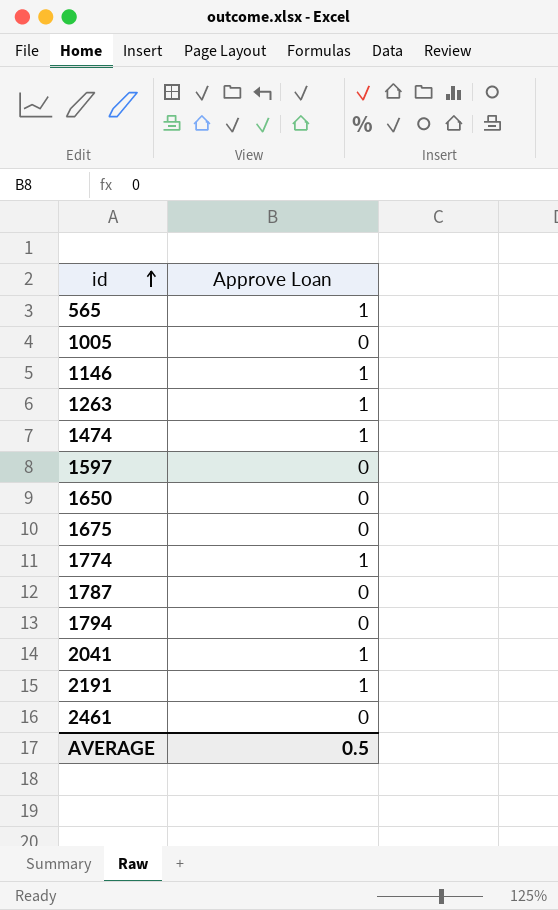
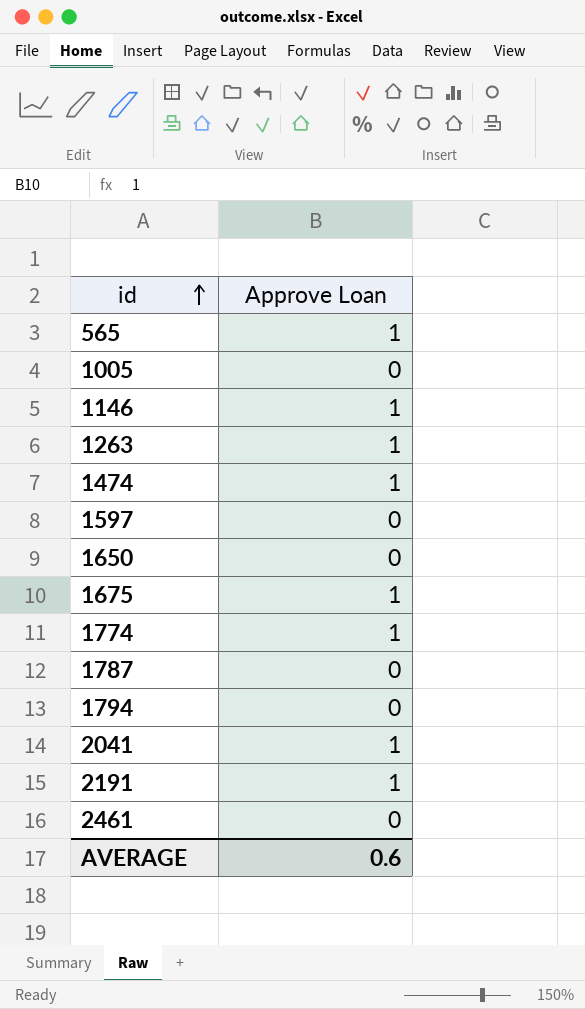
1675 | Approve Loan: 0 -> 1
AVERAGE | Approve Loan: 0.5 -> 0.6

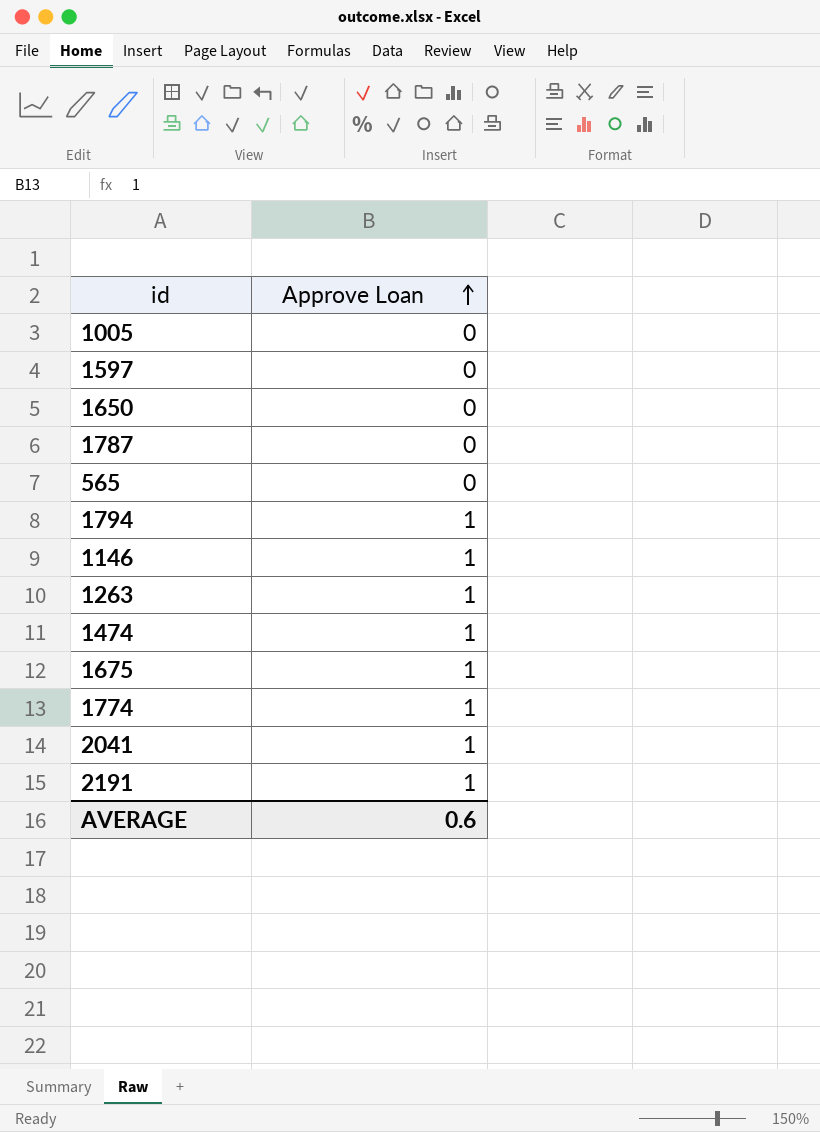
row order: id ascending -> Approve Loan ascending
row 2461: 0 -> none
565 | Approve Loan: 1 -> 0
1794 | Approve Loan: 0 -> 1

